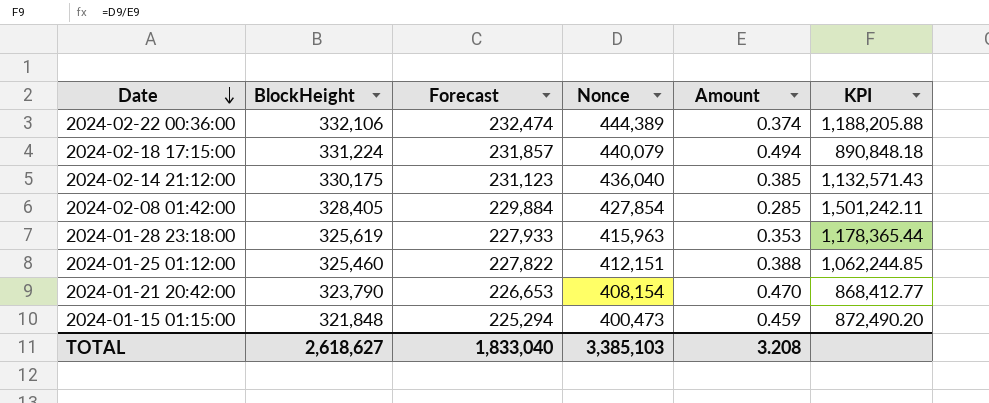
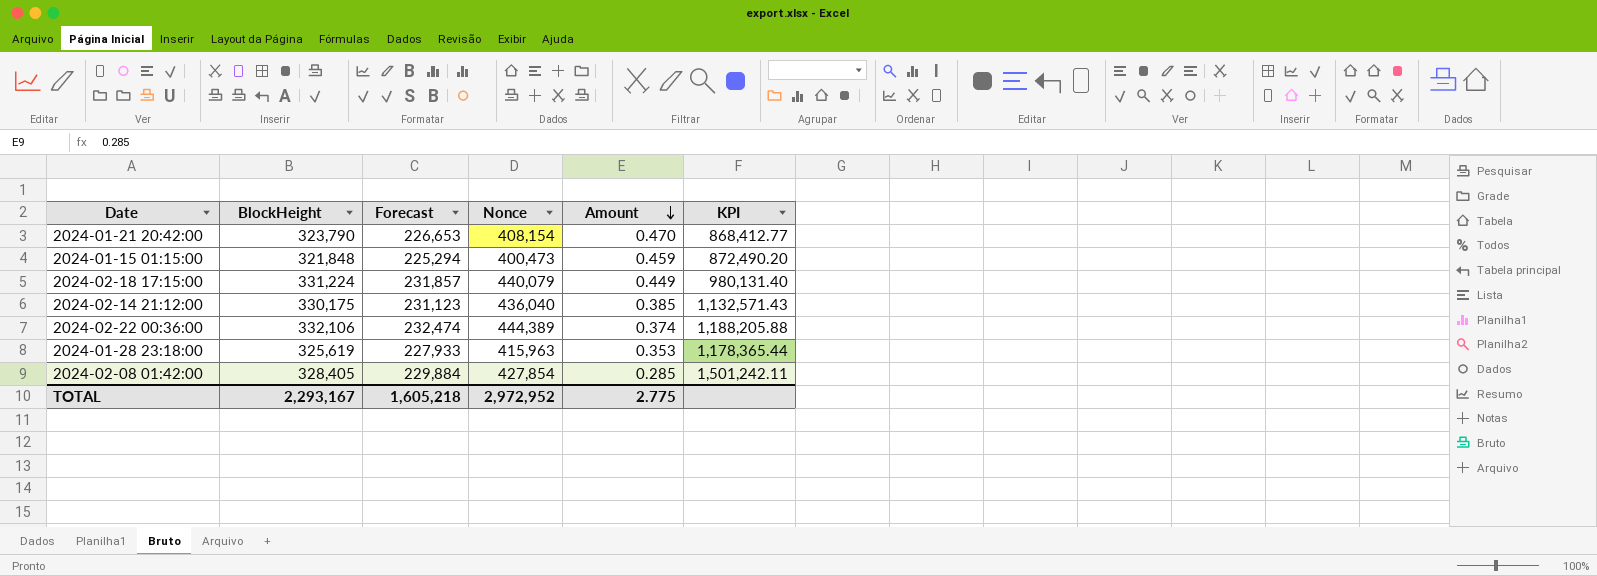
row order: Date descending -> Amount descending
row 2024-01-25 01:12:00: 325,460 | 227,822 | 412,151 | 0.388 | 1,062,244.85 -> none
2024-02-18 17:15:00 | Amount: 0.494 -> 0.449
2024-02-18 17:15:00 | KPI: 890,848.18 -> 980,131.40
TOTAL | BlockHeight: 2,618,627 -> 2,293,167
TOTAL | Forecast: 1,833,040 -> 1,605,218
TOTAL | Nonce: 3,385,103 -> 2,972,952
TOTAL | Amount: 3.208 -> 2.775

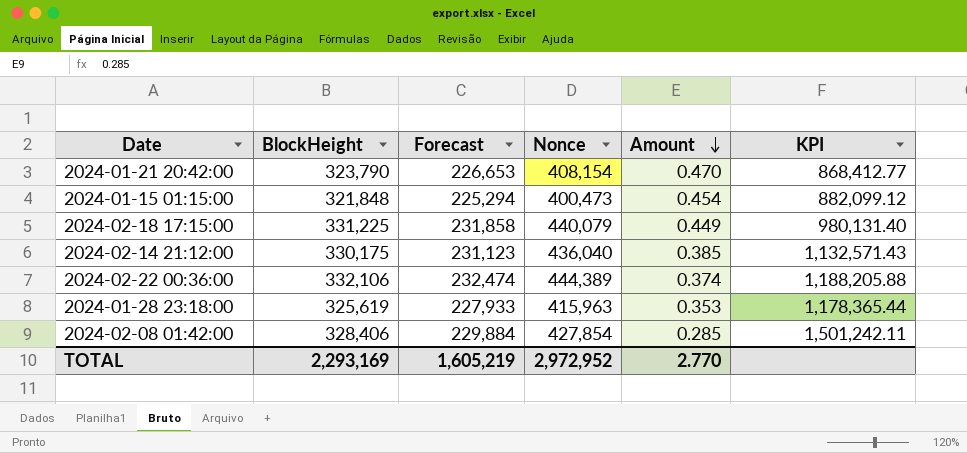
2024-01-15 01:15:00 | Amount: 0.459 -> 0.454
2024-01-15 01:15:00 | KPI: 872,490.20 -> 882,099.12
2024-02-18 17:15:00 | BlockHeight: 331,224 -> 331,225
2024-02-18 17:15:00 | Forecast: 231,857 -> 231,858
2024-02-08 01:42:00 | BlockHeight: 328,405 -> 328,406
TOTAL | BlockHeight: 2,293,167 -> 2,293,169
TOTAL | Forecast: 1,605,218 -> 1,605,219
TOTAL | Amount: 2.775 -> 2.770

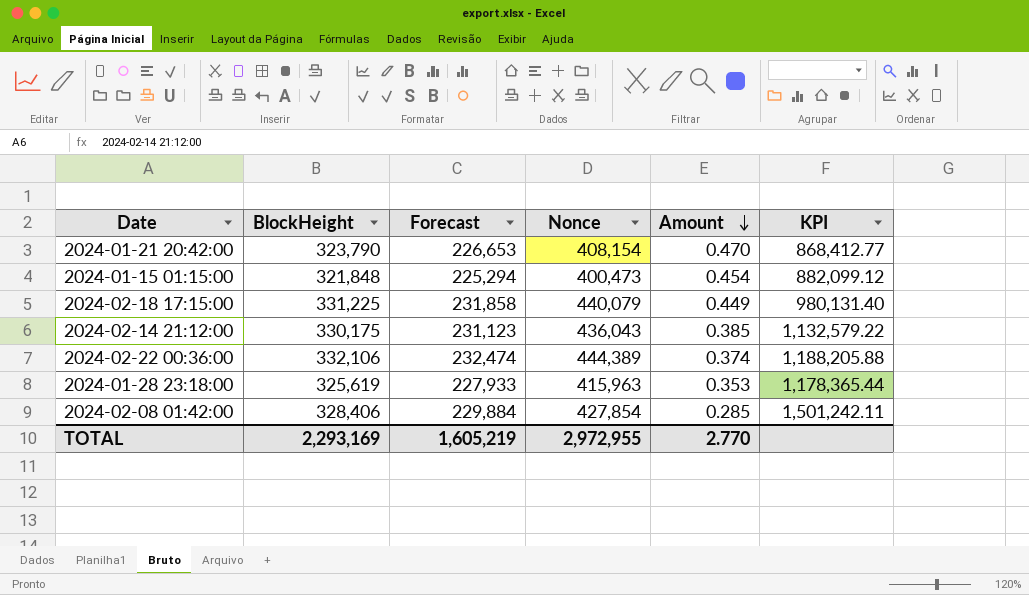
2024-02-14 21:12:00 | Nonce: 436,040 -> 436,043
2024-02-14 21:12:00 | KPI: 1,132,571.43 -> 1,132,579.22
TOTAL | Nonce: 2,972,952 -> 2,972,955

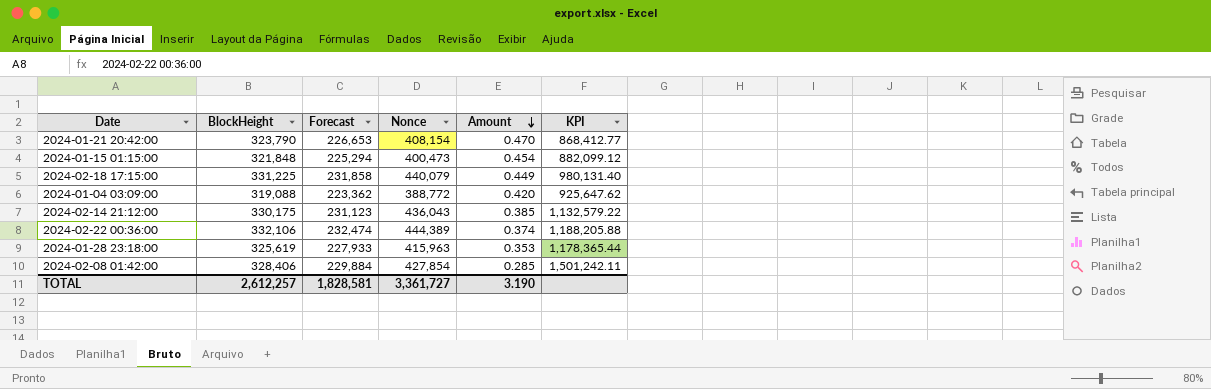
row 2024-01-04 03:09:00: none -> 319,088 | 223,362 | 388,772 | 0.420 | 925,647.62
TOTAL | BlockHeight: 2,293,169 -> 2,612,257
TOTAL | Forecast: 1,605,219 -> 1,828,581
TOTAL | Nonce: 2,972,955 -> 3,361,727
TOTAL | Amount: 2.770 -> 3.190

